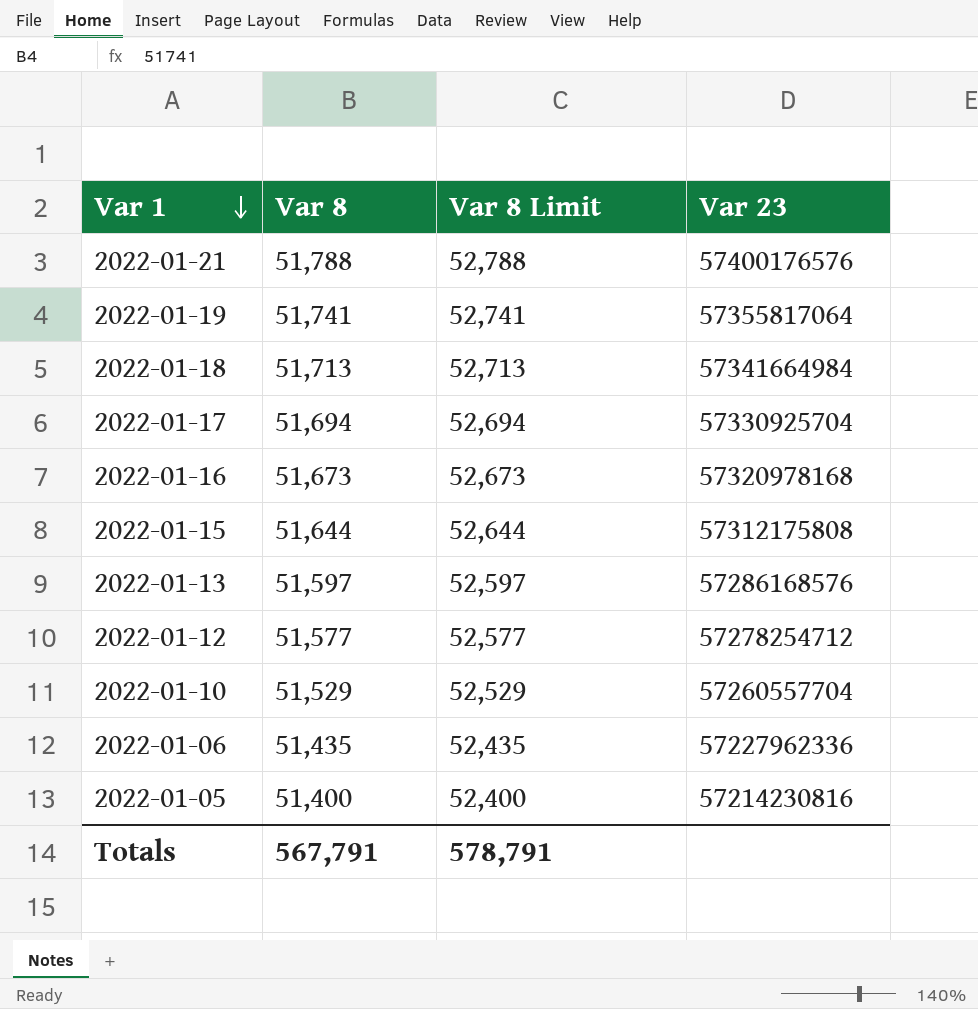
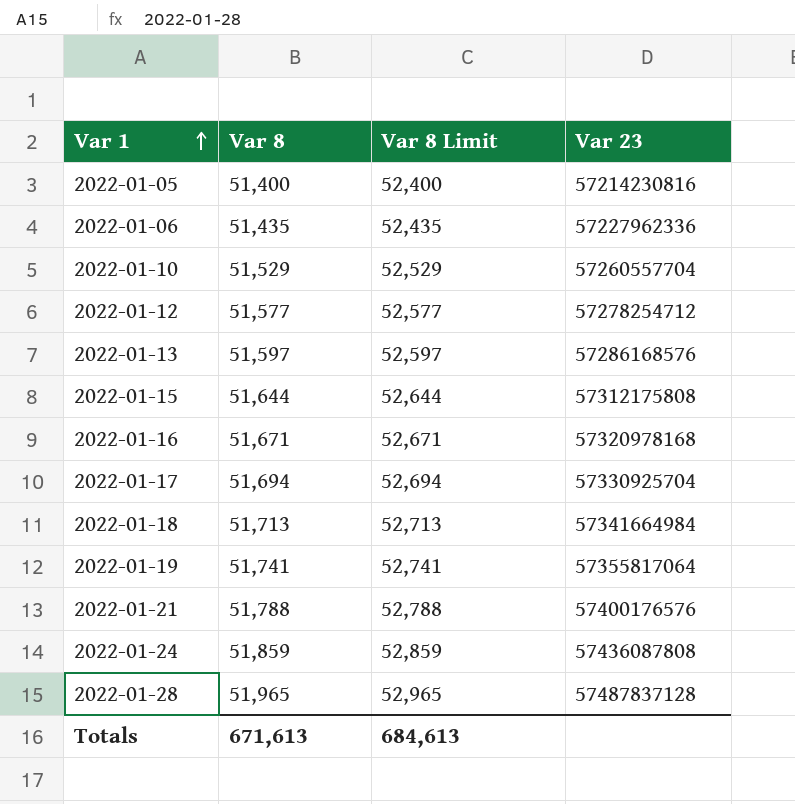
row order: Var 1 descending -> Var 1 ascending
2022-01-16 | Var 8: 51,673 -> 51,671
2022-01-16 | Var 8 Limit: 52,673 -> 52,671
row 2022-01-24: none -> 51,859 | 52,859 | 57436087808
row 2022-01-28: none -> 51,965 | 52,965 | 57487837128
Totals | Var 8: 567,791 -> 671,613
Totals | Var 8 Limit: 578,791 -> 684,613

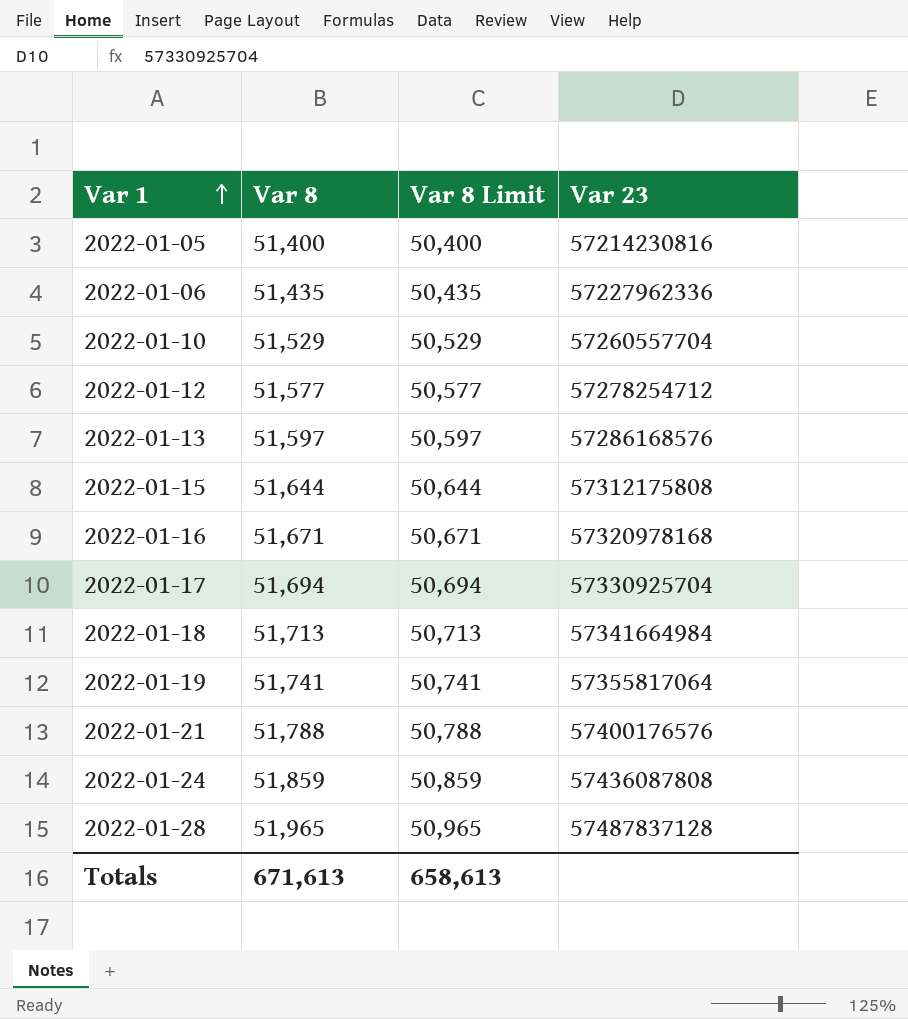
column Var 8 Limit | formula: [Var 8] + 1000 -> [Var 8] - 1000
Totals | Var 8 Limit: 684,613 -> 658,613

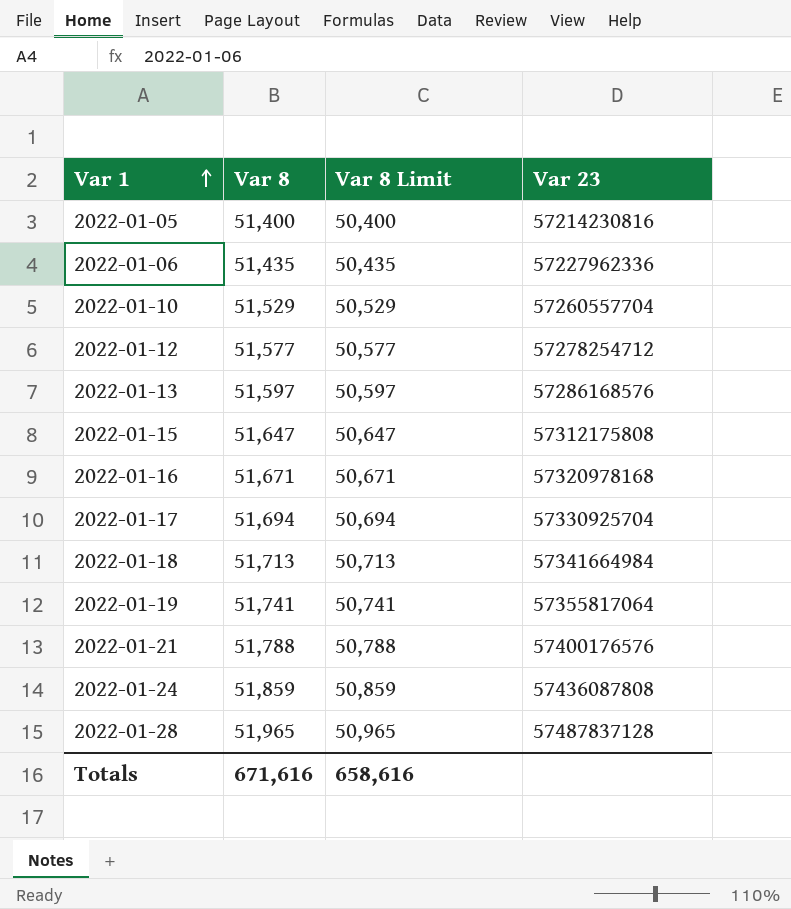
2022-01-15 | Var 8: 51,644 -> 51,647
2022-01-15 | Var 8 Limit: 50,644 -> 50,647
Totals | Var 8: 671,613 -> 671,616
Totals | Var 8 Limit: 658,613 -> 658,616

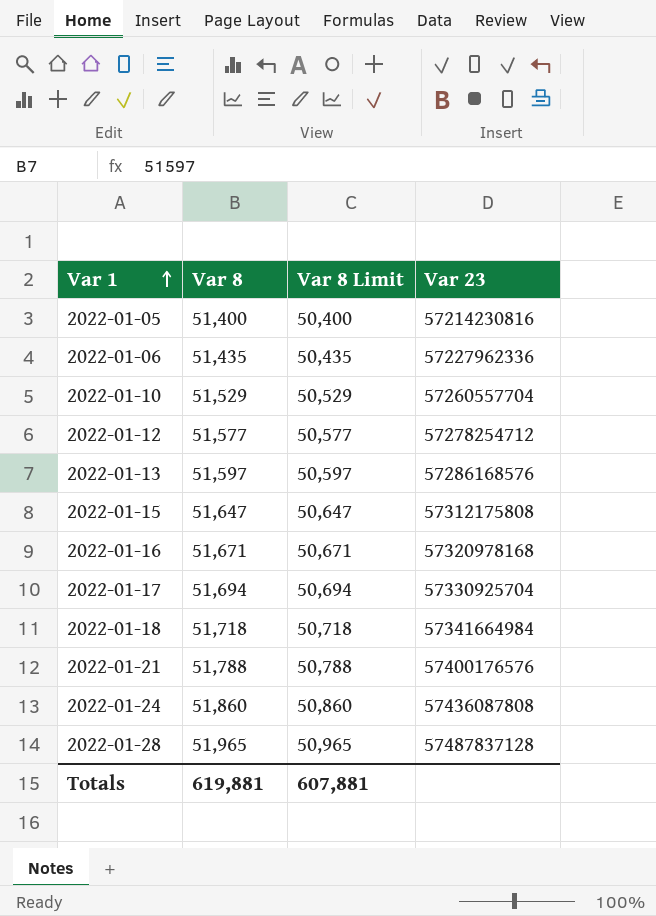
row 2022-01-19: 51,741 | 50,741 | 57355817064 -> none
2022-01-18 | Var 8: 51,713 -> 51,718
2022-01-18 | Var 8 Limit: 50,713 -> 50,718
2022-01-24 | Var 8: 51,859 -> 51,860
2022-01-24 | Var 8 Limit: 50,859 -> 50,860
Totals | Var 8: 671,616 -> 619,881
Totals | Var 8 Limit: 658,616 -> 607,881

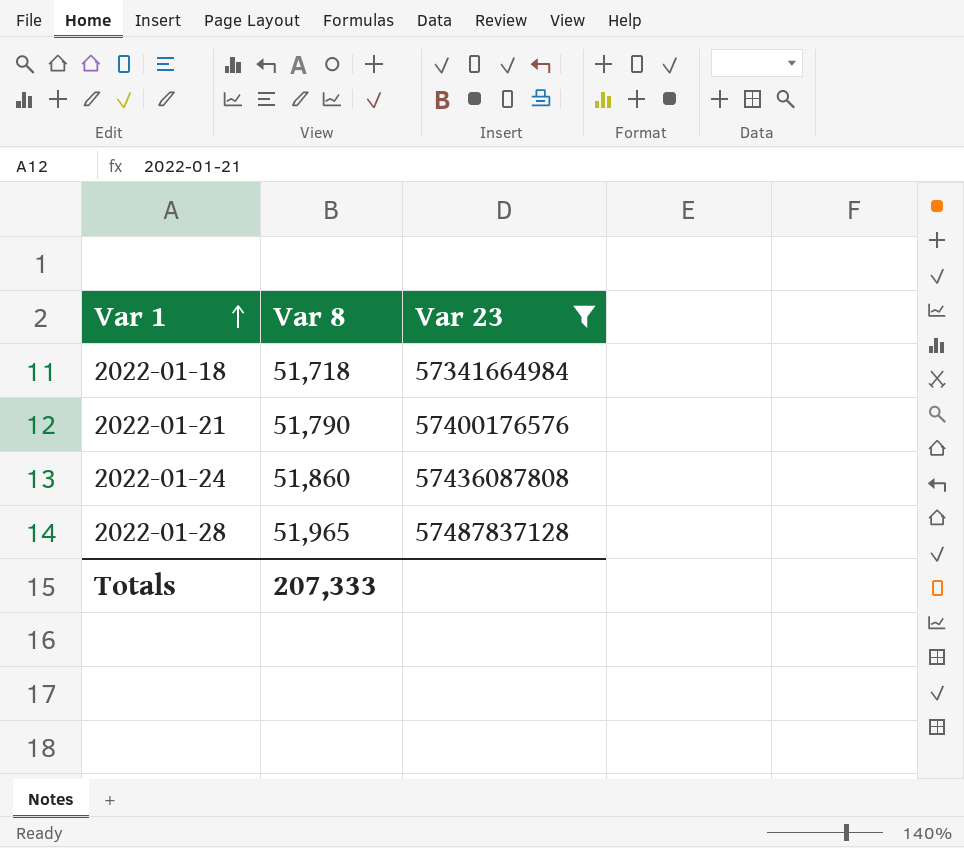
filter: none -> Var 23 >= 57341664984
column Var 8 Limit | formula: [Var 8] - 1000 -> none
2022-01-21 | Var 8: 51,788 -> 51,790
Totals | Var 8: 619,881 -> 207,333

